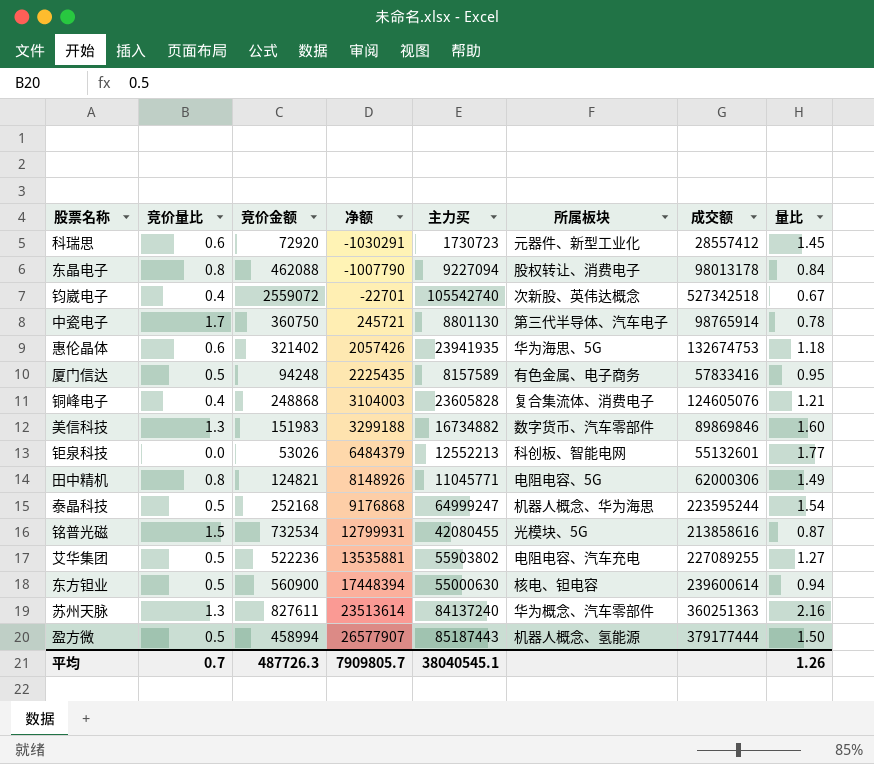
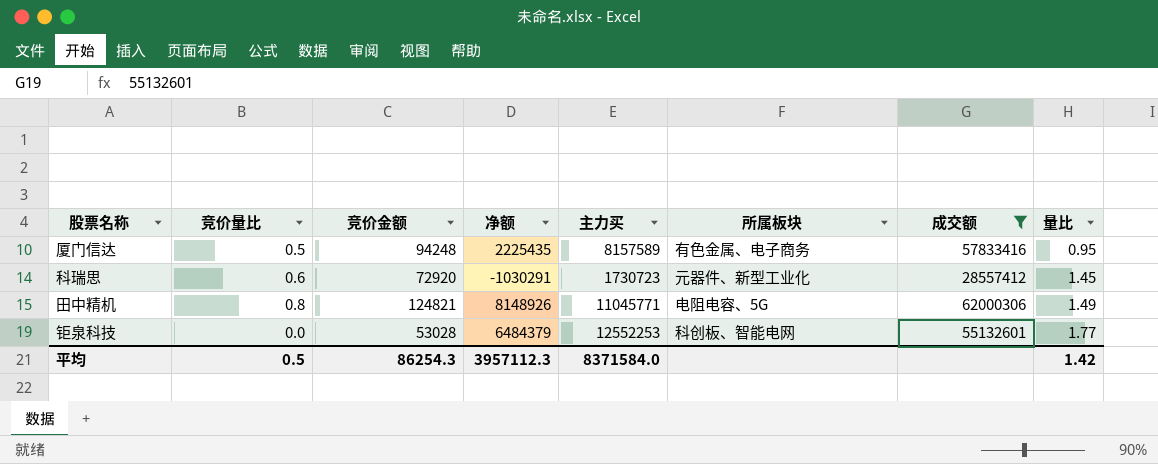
filter: none -> 成交额 <= 62000306
row order: 净额 ascending -> 量比 ascending
钜泉科技 | 竞价金额: 53026 -> 53028
钜泉科技 | 主力买: 12552213 -> 12552253
平均 | 竞价量比: 0.7 -> 0.5
平均 | 竞价金额: 487726.3 -> 86254.3
平均 | 净额: 7909805.7 -> 3957112.3
平均 | 主力买: 38040545.1 -> 8371584.0
平均 | 量比: 1.26 -> 1.42

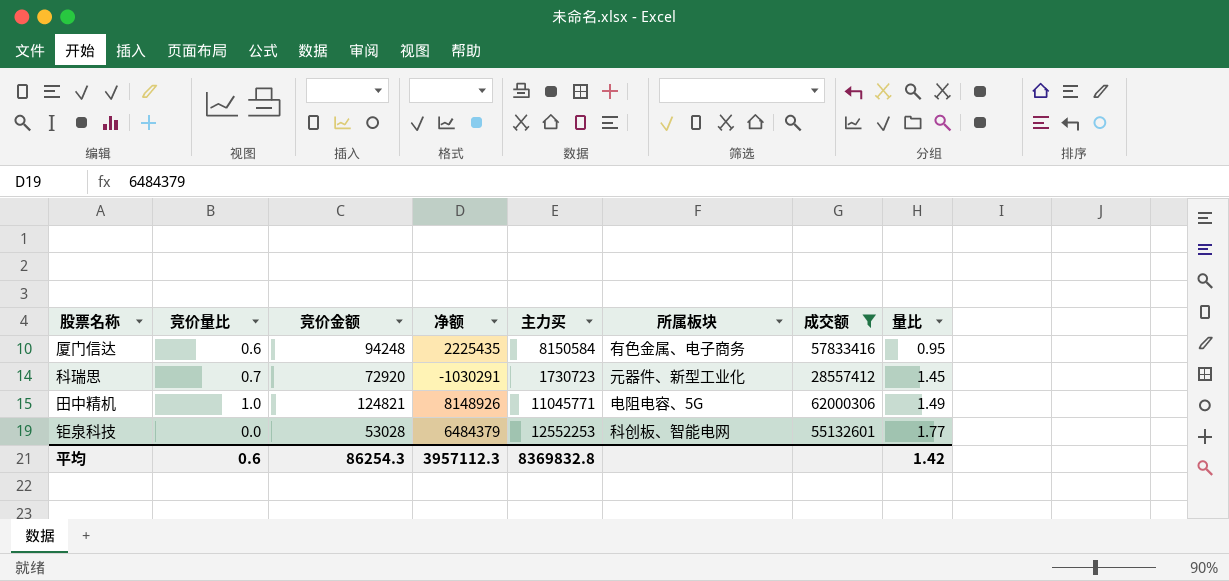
厦门信达 | 竞价量比: 0.5 -> 0.6
厦门信达 | 主力买: 8157589 -> 8150584
科瑞思 | 竞价量比: 0.6 -> 0.7
田中精机 | 竞价量比: 0.8 -> 1.0
平均 | 竞价量比: 0.5 -> 0.6
平均 | 主力买: 8371584.0 -> 8369832.8

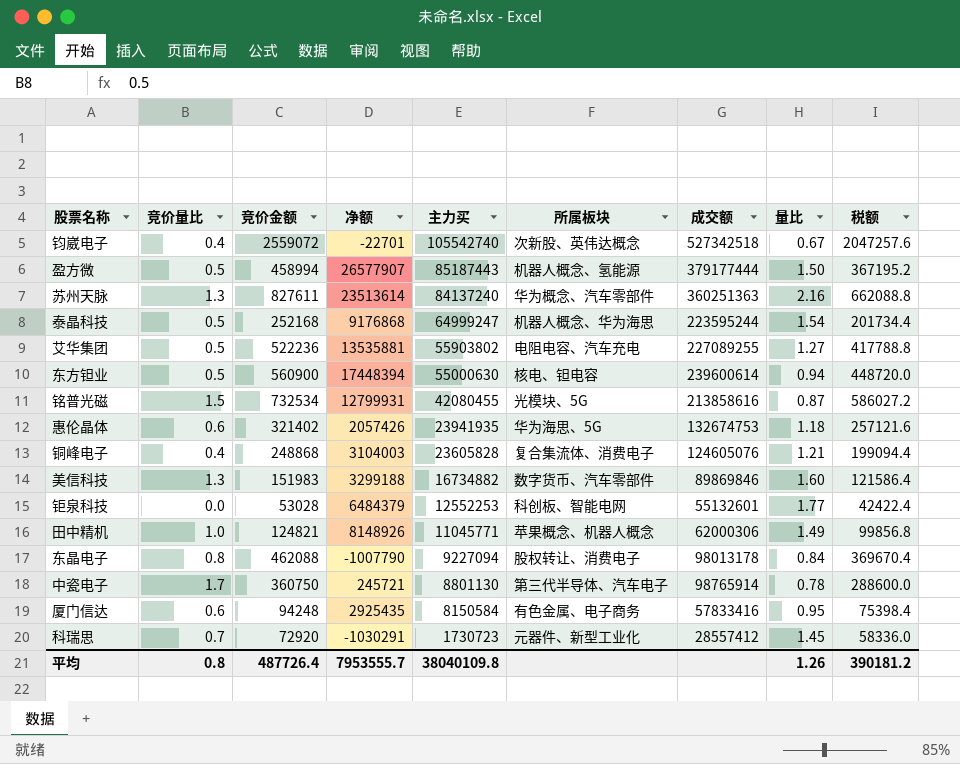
filter: 成交额 <= 62000306 -> none
row order: 量比 ascending -> 主力买 descending
column 税额 | formula: none -> [竞价金额] * 0.8
田中精机 | 所属板块: 电阻电容、5G -> 苹果概念、机器人概念
厦门信达 | 净额: 2225435 -> 2925435
平均 | 竞价量比: 0.6 -> 0.8
平均 | 竞价金额: 86254.3 -> 487726.4
平均 | 净额: 3957112.3 -> 7953555.7
平均 | 主力买: 8369832.8 -> 38040109.8
平均 | 量比: 1.42 -> 1.26

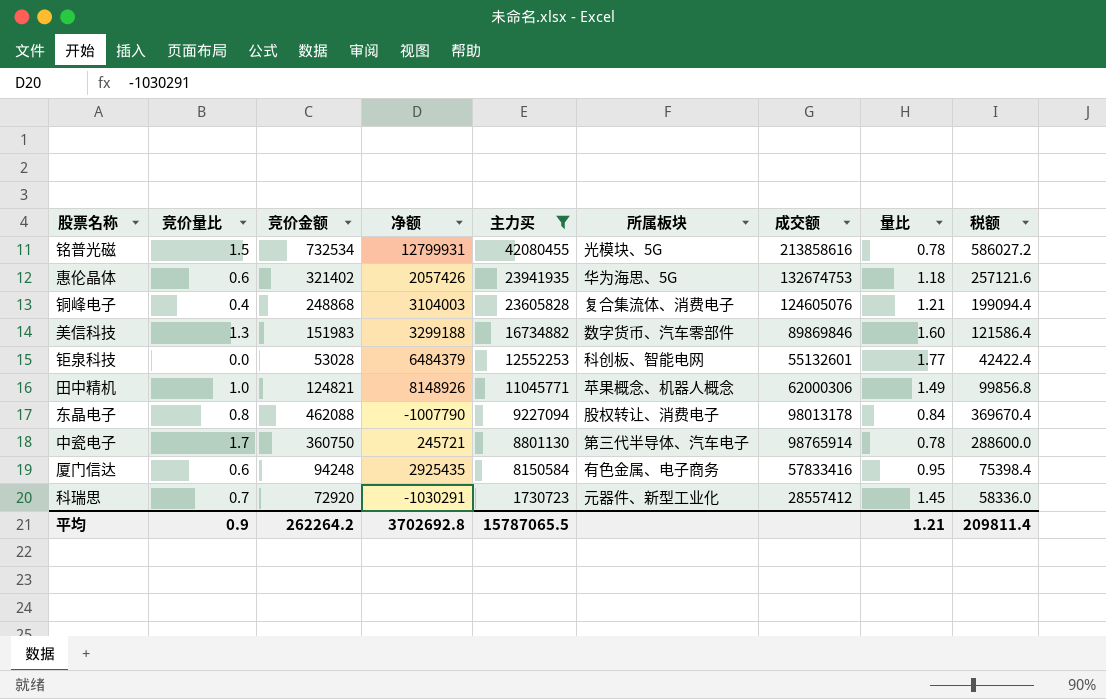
filter: none -> 主力买 <= 42080455
铭普光磁 | 量比: 0.87 -> 0.78
平均 | 竞价量比: 0.8 -> 0.9
平均 | 竞价金额: 487726.4 -> 262264.2
平均 | 净额: 7953555.7 -> 3702692.8
平均 | 主力买: 38040109.8 -> 15787065.5
平均 | 量比: 1.26 -> 1.21
平均 | 税额: 390181.2 -> 209811.4

